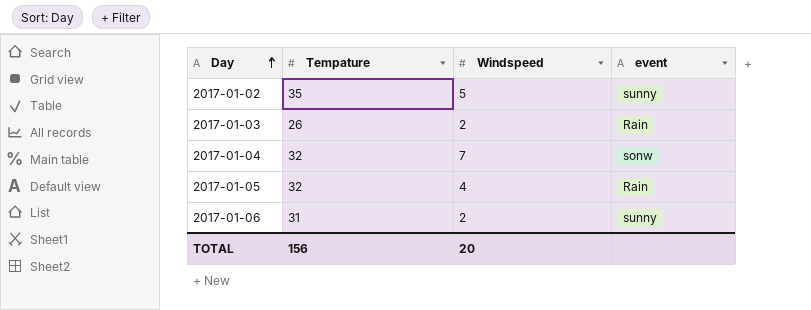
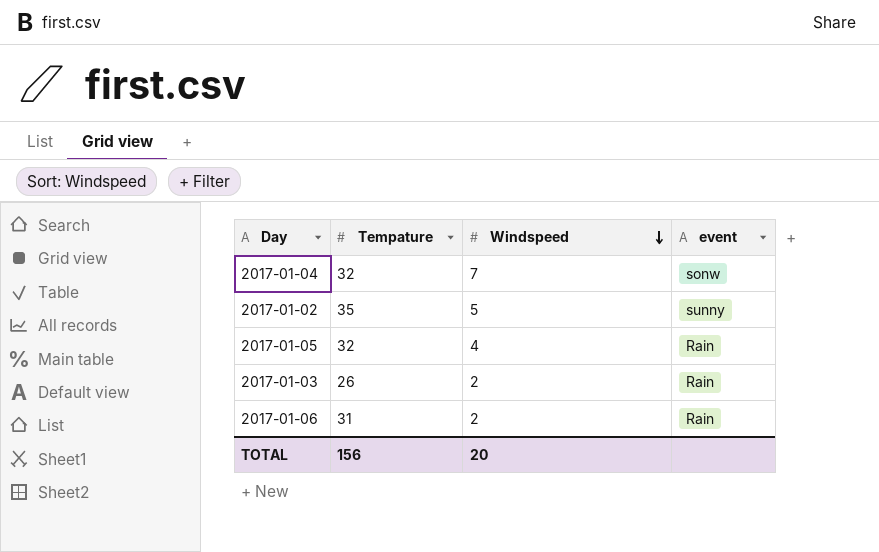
row order: Day ascending -> Windspeed descending
2017-01-06 | event: sunny -> Rain

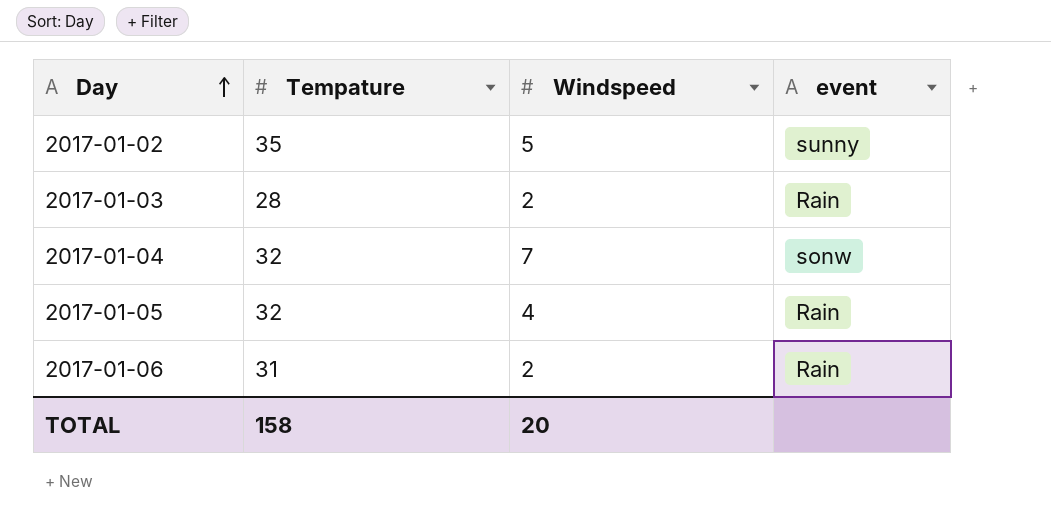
row order: Windspeed descending -> Day ascending
2017-01-03 | Tempature: 26 -> 28
TOTAL | Tempature: 156 -> 158

